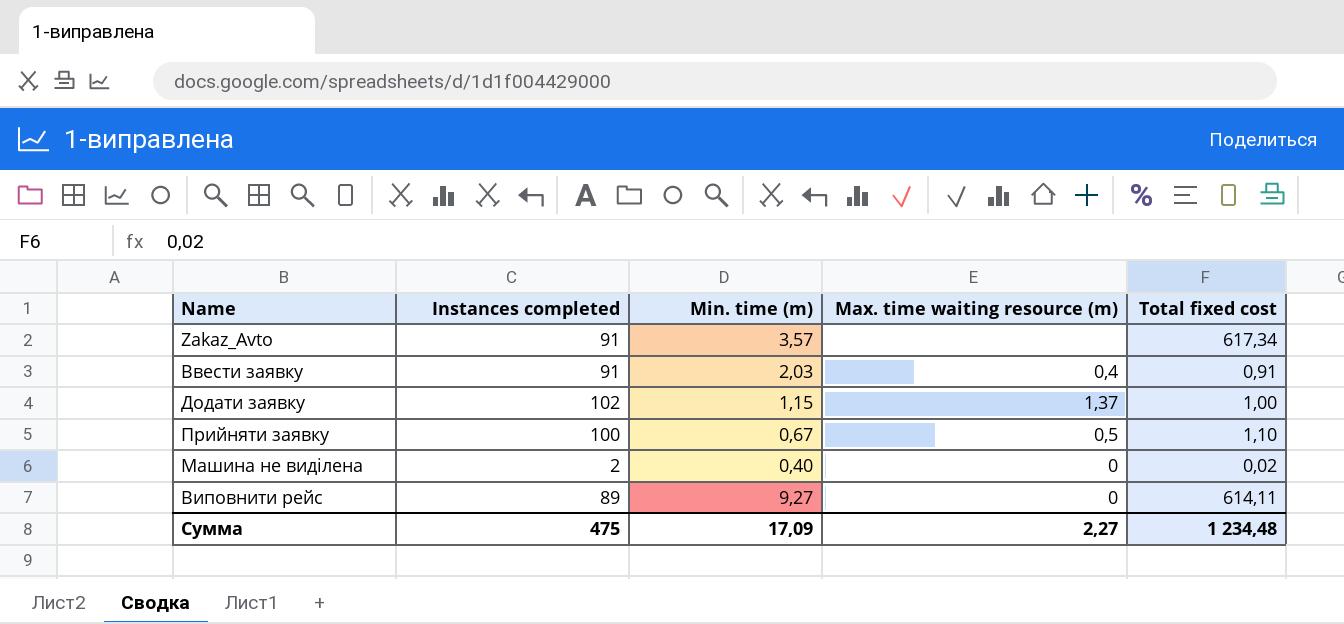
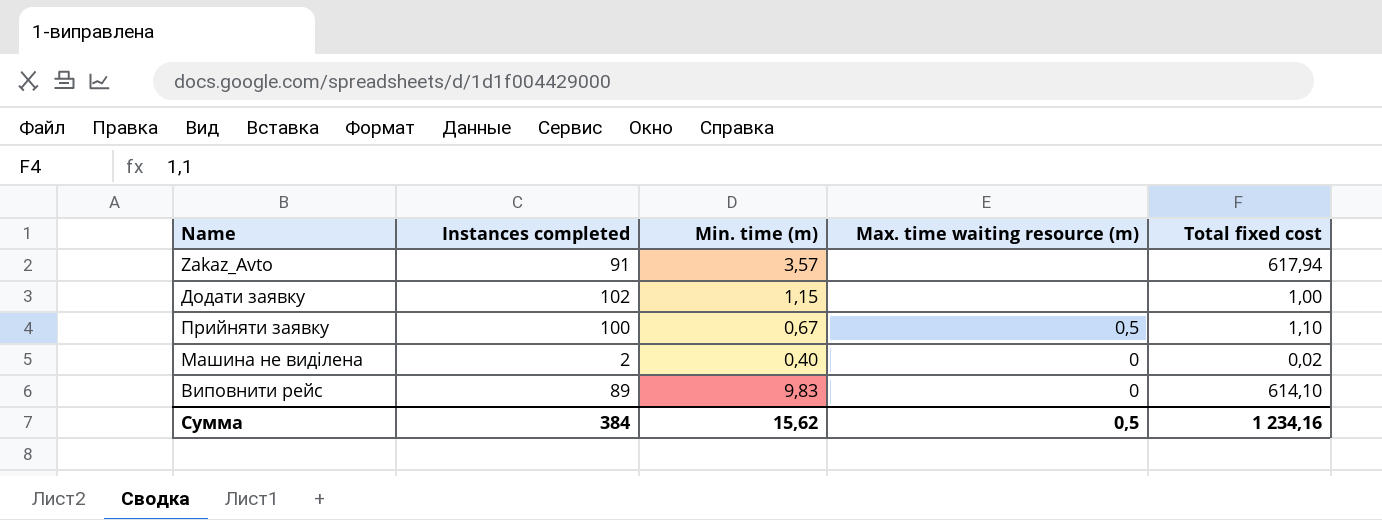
row Ввести заявку: 91 | 2,03 | 0,4 | 0,91 -> none
Zakaz_Avto | Total fixed cost: 617,34 -> 617,94
Додати заявку | Max. time waiting resource (m): 1,37 -> none
Виповнити рейс | Min. time (m): 9,27 -> 9,83
Виповнити рейс | Total fixed cost: 614,11 -> 614,10
Сумма | Instances completed: 475 -> 384
Сумма | Min. time (m): 17,09 -> 15,62
Сумма | Max. time waiting resource (m): 2,27 -> 0,5
Сумма | Total fixed cost: 1 234,48 -> 1 234,16

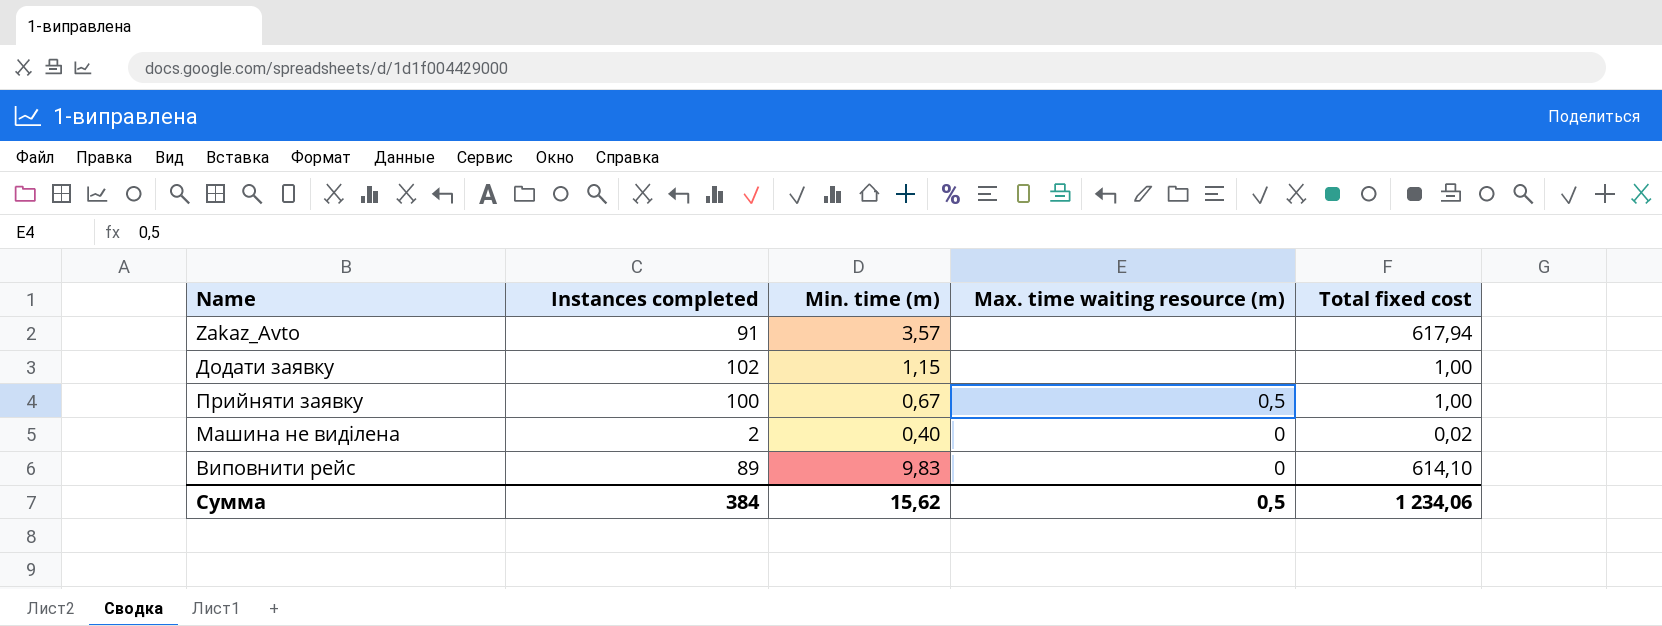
Прийняти заявку | Total fixed cost: 1,10 -> 1,00
Сумма | Total fixed cost: 1 234,16 -> 1 234,06

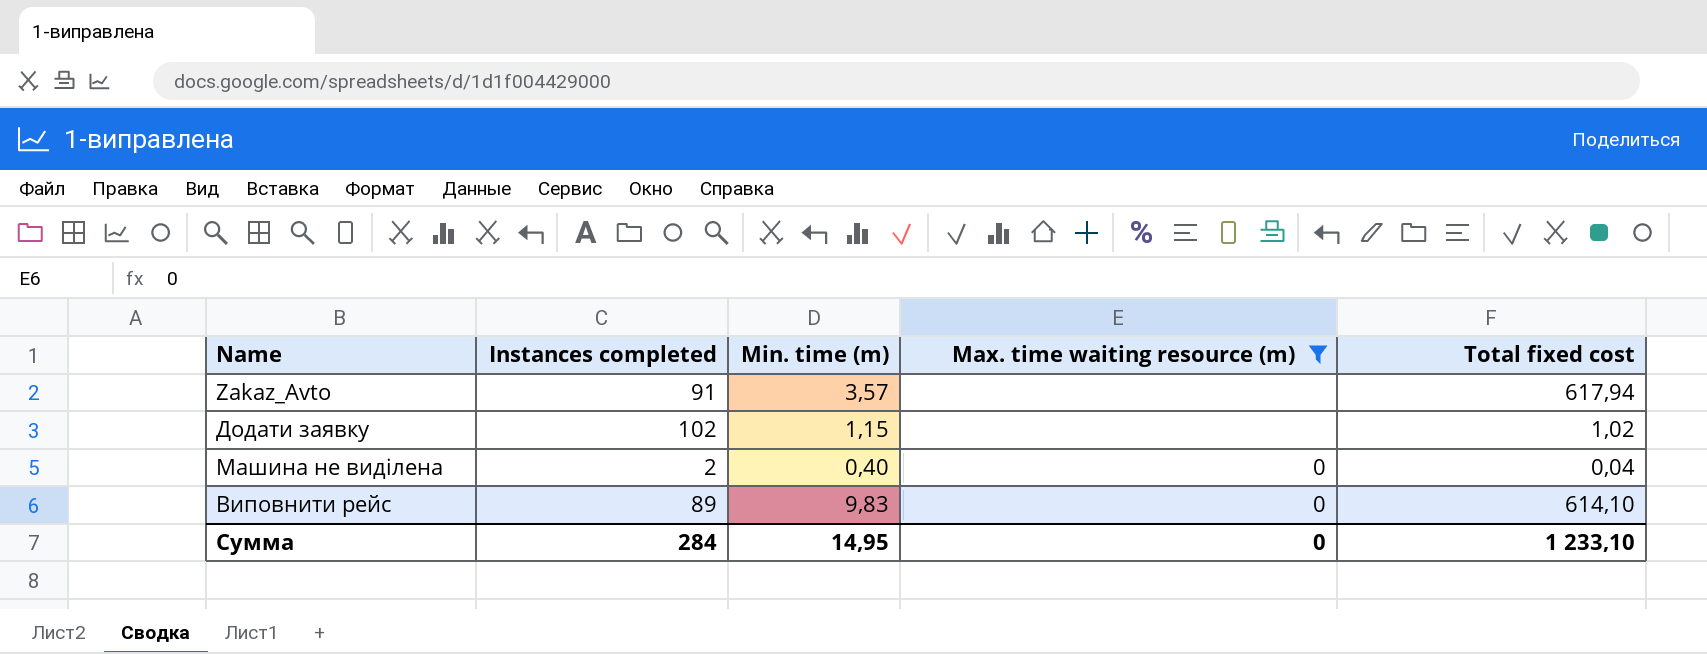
filter: none -> Max. time waiting resource (m) != 0,5
Додати заявку | Total fixed cost: 1,00 -> 1,02
Машина не виділена | Total fixed cost: 0,02 -> 0,04
Сумма | Instances completed: 384 -> 284
Сумма | Min. time (m): 15,62 -> 14,95
Сумма | Max. time waiting resource (m): 0,5 -> 0
Сумма | Total fixed cost: 1 234,06 -> 1 233,10

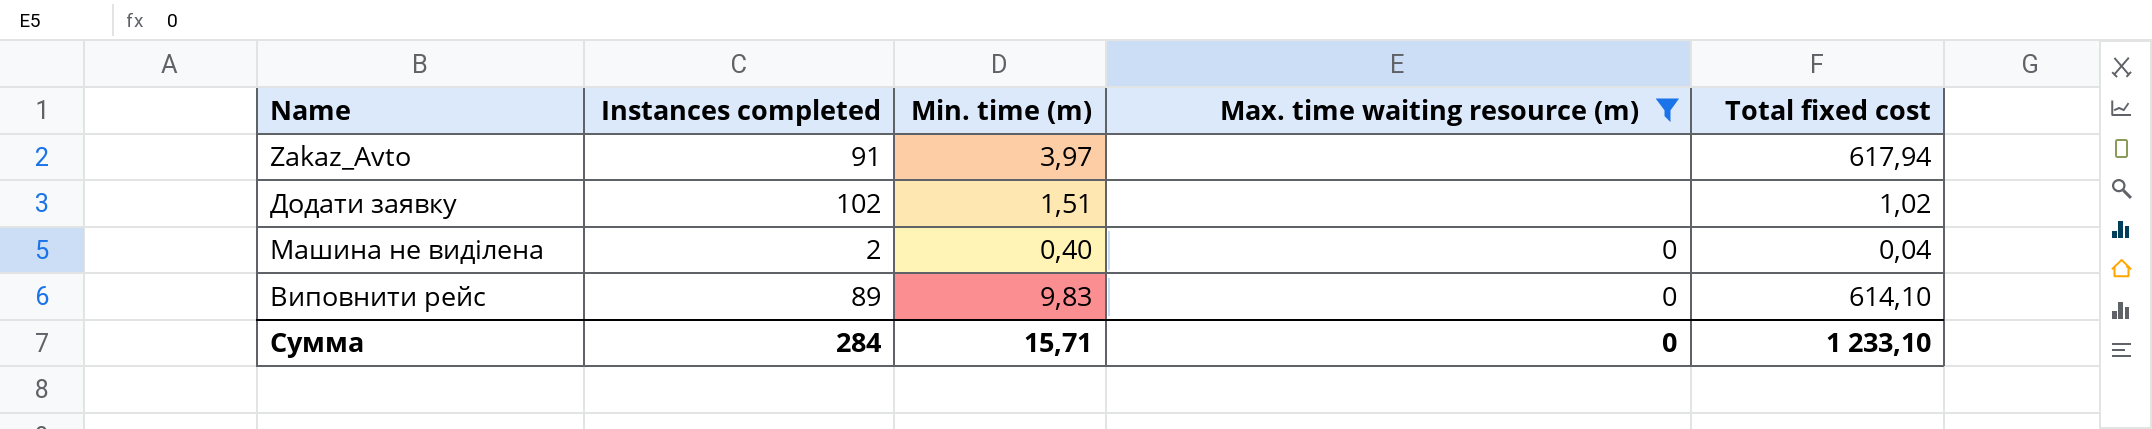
Zakaz_Avto | Min. time (m): 3,57 -> 3,97
Додати заявку | Min. time (m): 1,15 -> 1,51
Сумма | Min. time (m): 14,95 -> 15,71

